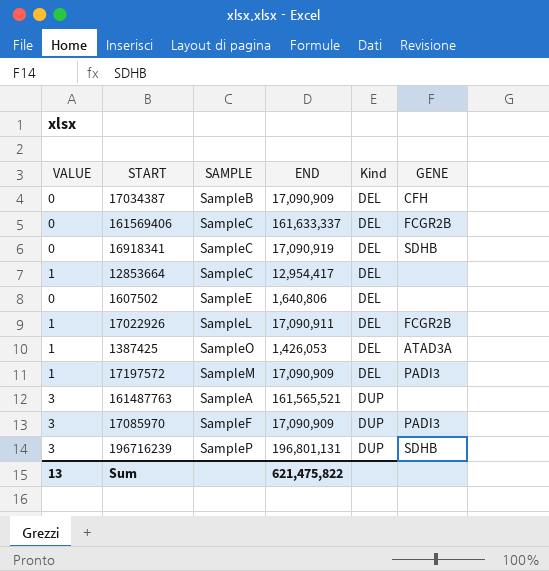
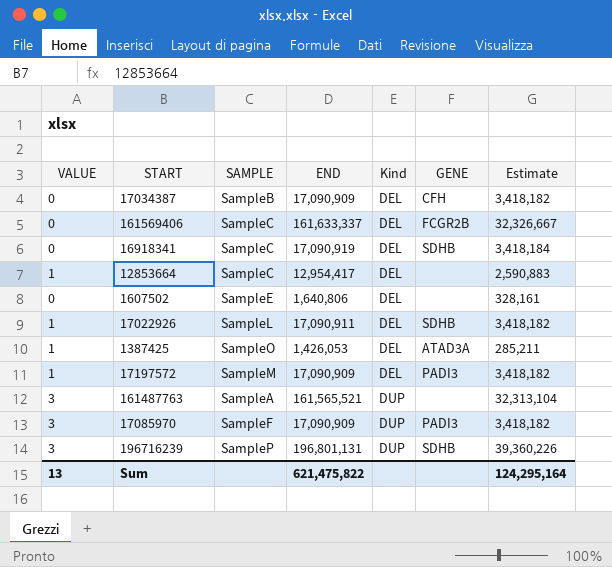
column Estimate | formula: none -> [END] * 0.2
17022926 | GENE: FCGR2B -> SDHB

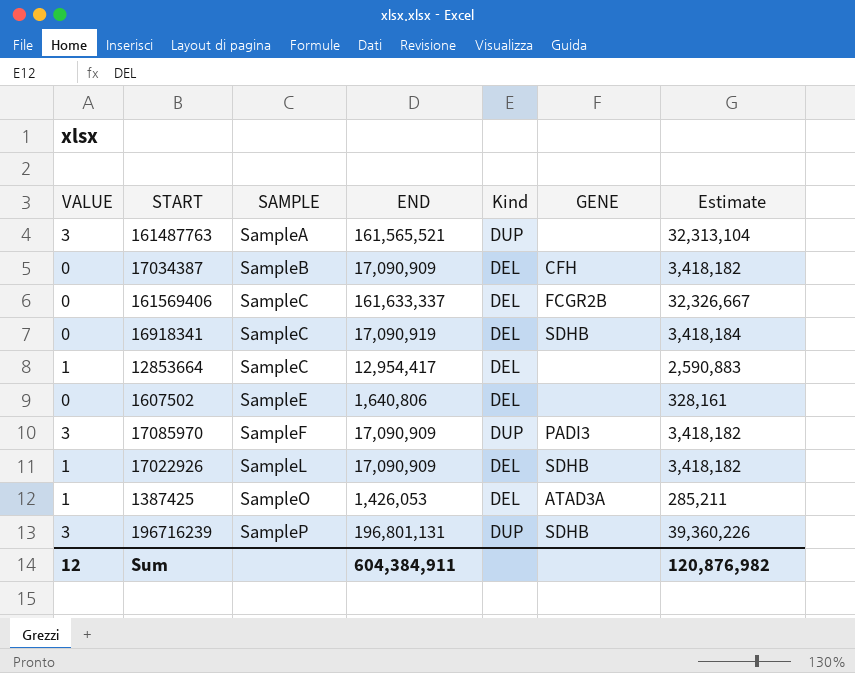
row order: Kind ascending -> SAMPLE ascending
row 17197572: 1 | SampleM | 17,090,909 | DEL | PADI3 | 3,418,182 -> none
17022926 | END: 17,090,911 -> 17,090,909
Sum | VALUE: 13 -> 12
Sum | END: 621,475,822 -> 604,384,911
Sum | Estimate: 124,295,164 -> 120,876,982

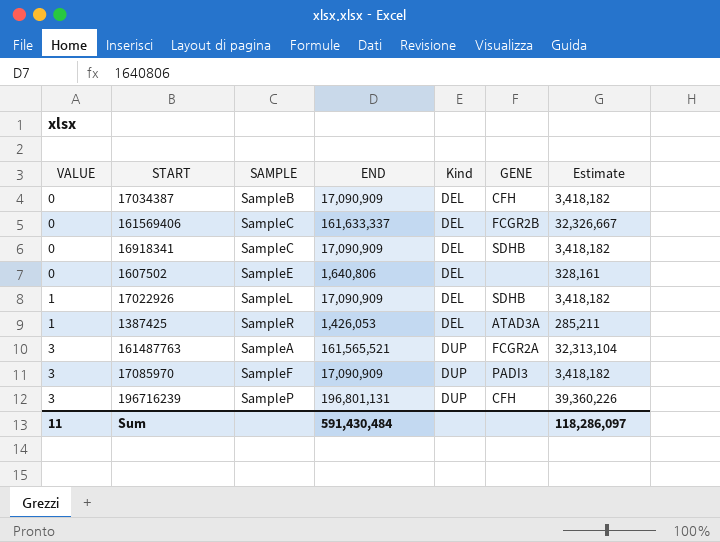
row order: SAMPLE ascending -> VALUE ascending
row 12853664: 1 | SampleC | 12,954,417 | DEL | none | 2,590,883 -> none
16918341 | END: 17,090,919 -> 17,090,909
16918341 | Estimate: 3,418,184 -> 3,418,182
1387425 | SAMPLE: SampleO -> SampleR
161487763 | GENE: none -> FCGR2A
196716239 | GENE: SDHB -> CFH
Sum | VALUE: 12 -> 11
Sum | END: 604,384,911 -> 591,430,484
Sum | Estimate: 120,876,982 -> 118,286,097

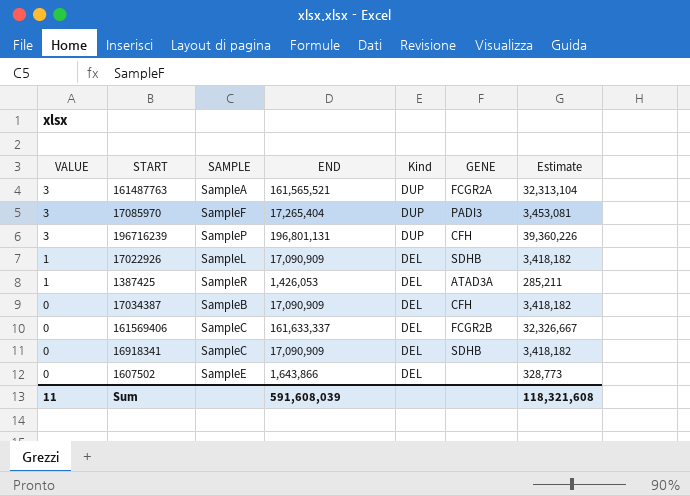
row order: VALUE ascending -> VALUE descending
17085970 | END: 17,090,909 -> 17,265,404
17085970 | Estimate: 3,418,182 -> 3,453,081
1607502 | END: 1,640,806 -> 1,643,866
1607502 | Estimate: 328,161 -> 328,773
Sum | END: 591,430,484 -> 591,608,039
Sum | Estimate: 118,286,097 -> 118,321,608

